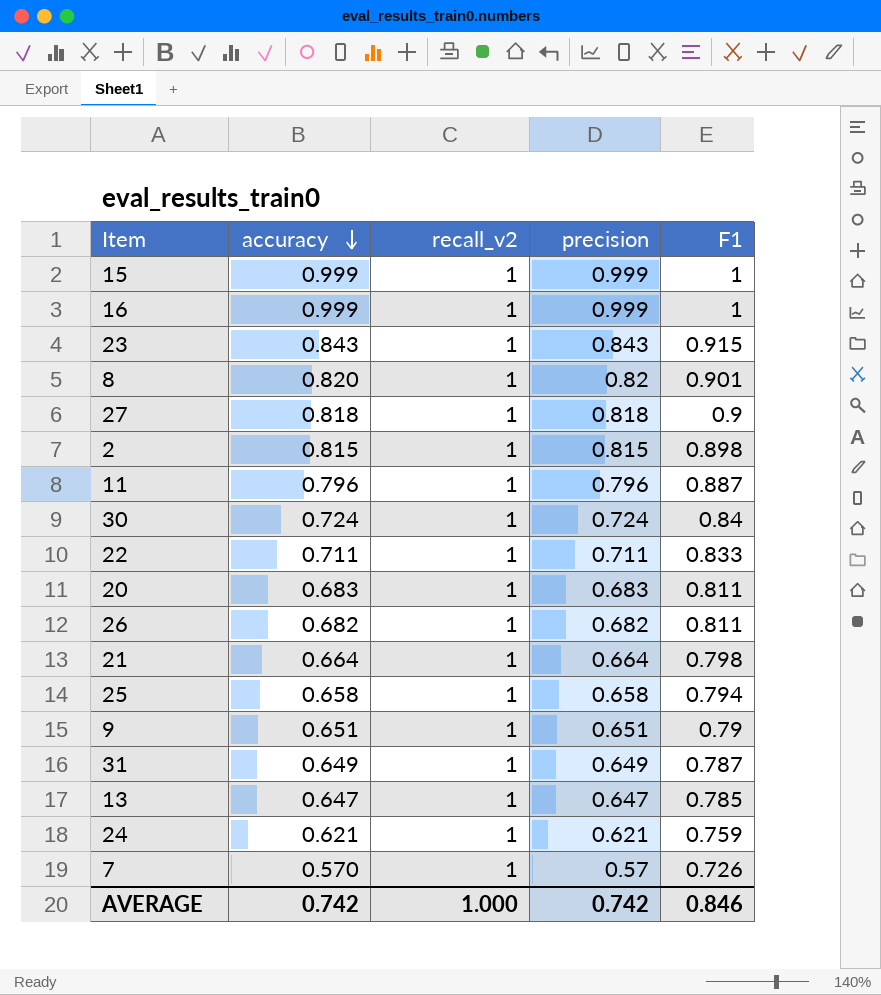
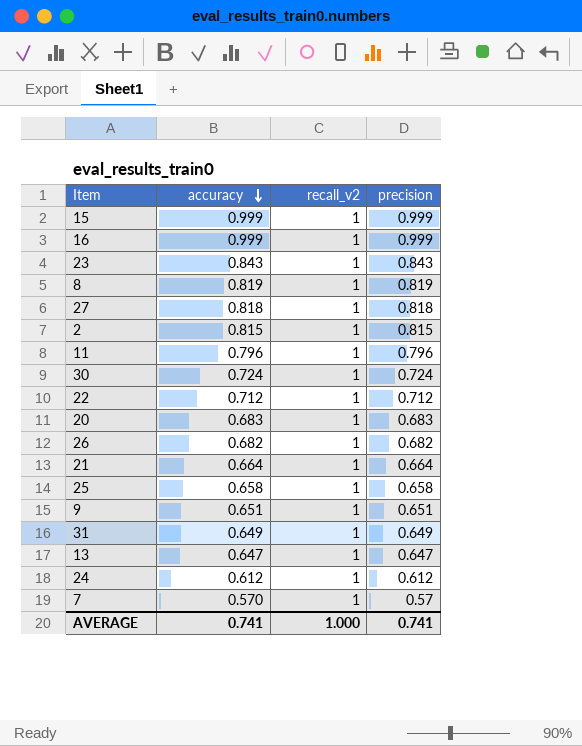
column F1 | position: 5 -> none
8 | accuracy: 0.820 -> 0.819
8 | precision: 0.82 -> 0.819
22 | accuracy: 0.711 -> 0.712
22 | precision: 0.711 -> 0.712
24 | accuracy: 0.621 -> 0.612
24 | precision: 0.621 -> 0.612
AVERAGE | accuracy: 0.742 -> 0.741
AVERAGE | precision: 0.742 -> 0.741

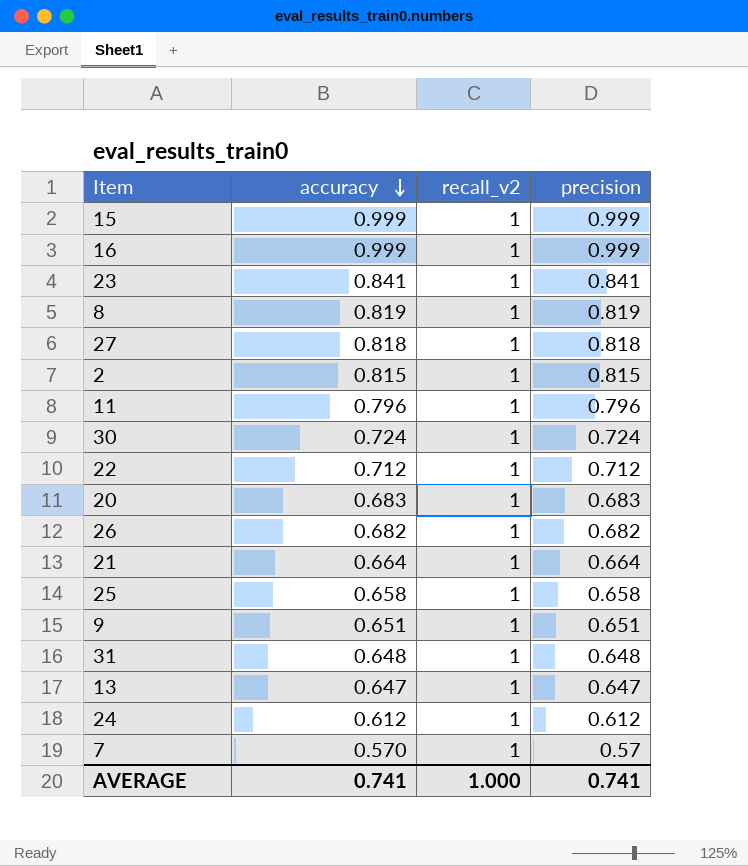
23 | accuracy: 0.843 -> 0.841
23 | precision: 0.843 -> 0.841
31 | accuracy: 0.649 -> 0.648
31 | precision: 0.649 -> 0.648

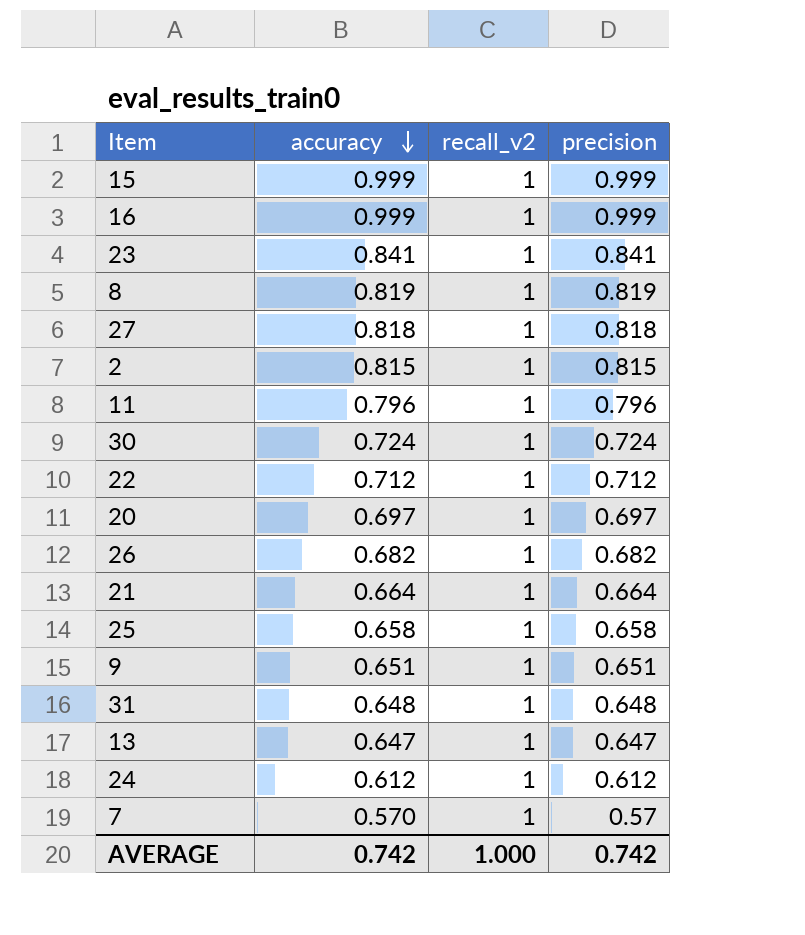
20 | accuracy: 0.683 -> 0.697
20 | precision: 0.683 -> 0.697
AVERAGE | accuracy: 0.741 -> 0.742
AVERAGE | precision: 0.741 -> 0.742

